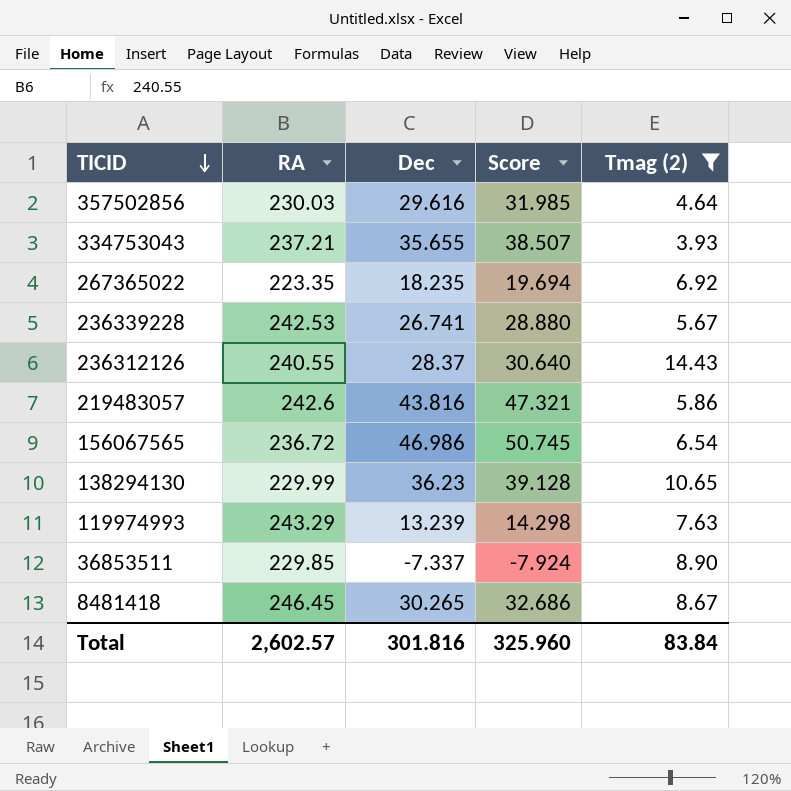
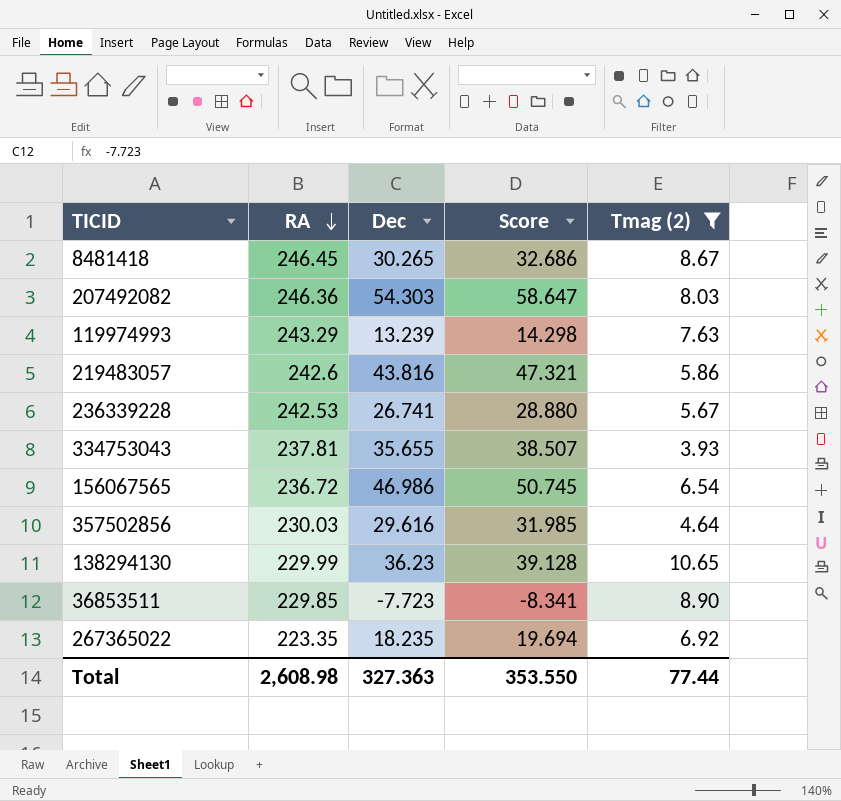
row order: TICID descending -> RA descending
row 236312126: 240.55 | 28.37 | 30.640 | 14.43 -> none
row 207492082: none -> 246.36 | 54.303 | 58.647 | 8.03
334753043 | RA: 237.21 -> 237.81
36853511 | Dec: -7.337 -> -7.723
36853511 | Score: -7.924 -> -8.341
Total | RA: 2,602.57 -> 2,608.98
Total | Dec: 301.816 -> 327.363
Total | Score: 325.960 -> 353.550
Total | Tmag (2): 83.84 -> 77.44

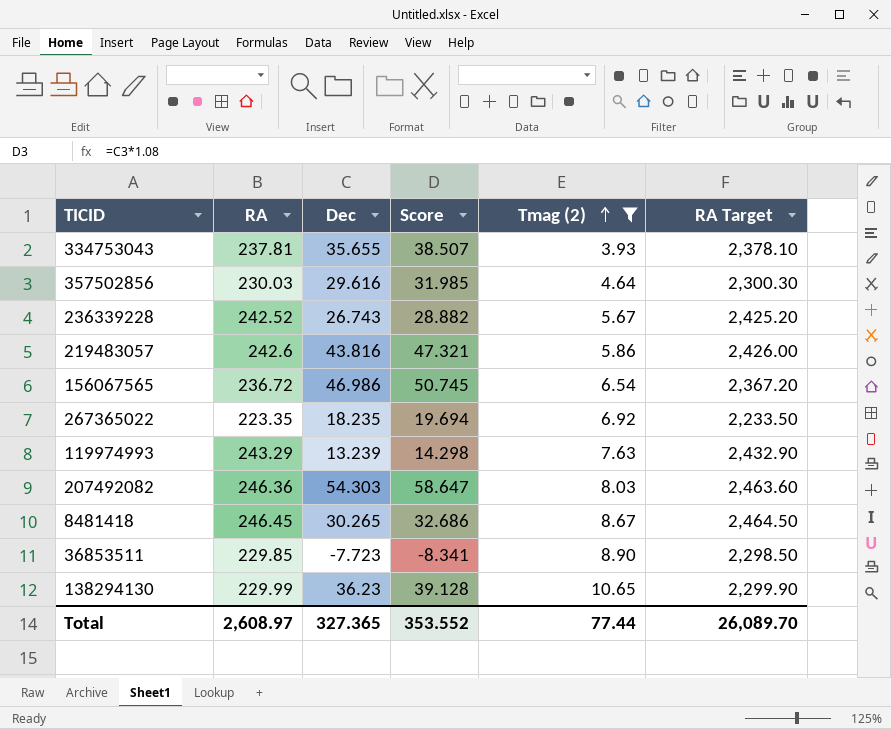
row order: RA descending -> Tmag (2) ascending
column RA Target | formula: none -> [RA] * 10
236339228 | RA: 242.53 -> 242.52
236339228 | Dec: 26.741 -> 26.743
236339228 | Score: 28.880 -> 28.882
Total | RA: 2,608.98 -> 2,608.97
Total | Dec: 327.363 -> 327.365
Total | Score: 353.550 -> 353.552

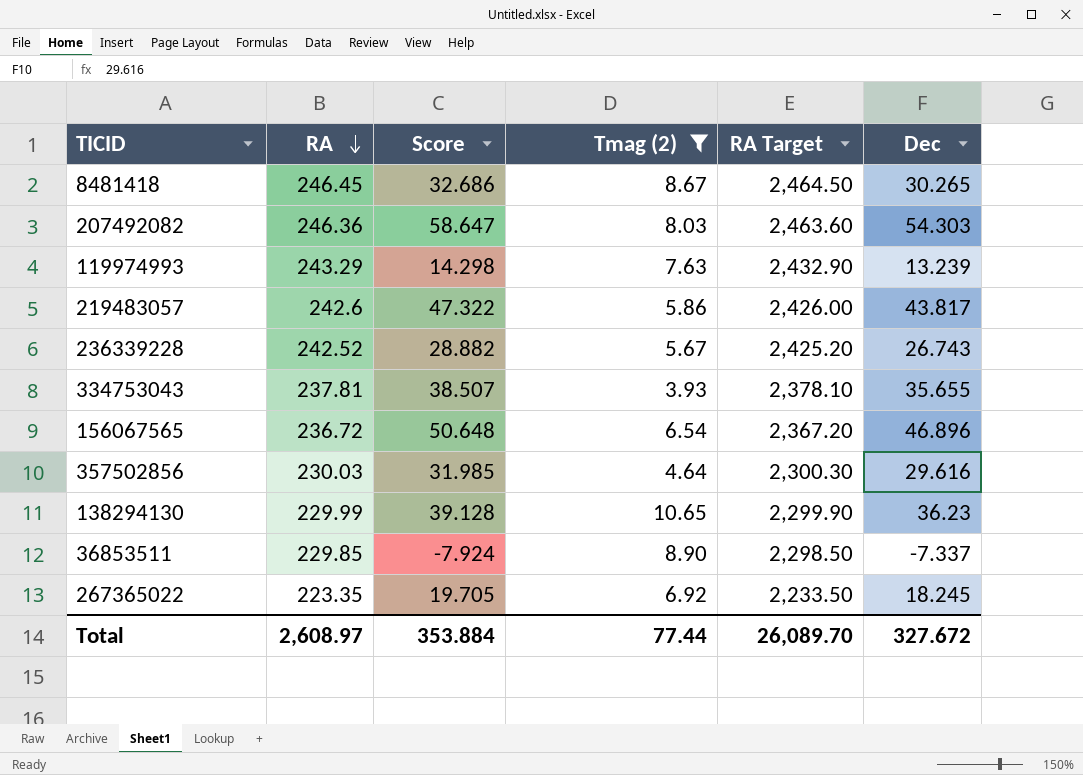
row order: Tmag (2) ascending -> RA descending
column Dec | position: 3 -> 6
219483057 | Score: 47.321 -> 47.322
219483057 | Dec: 43.816 -> 43.817
156067565 | Score: 50.745 -> 50.648
156067565 | Dec: 46.986 -> 46.896
36853511 | Score: -8.341 -> -7.924
36853511 | Dec: -7.723 -> -7.337
267365022 | Score: 19.694 -> 19.705
267365022 | Dec: 18.235 -> 18.245
Total | Score: 353.552 -> 353.884
Total | Dec: 327.365 -> 327.672

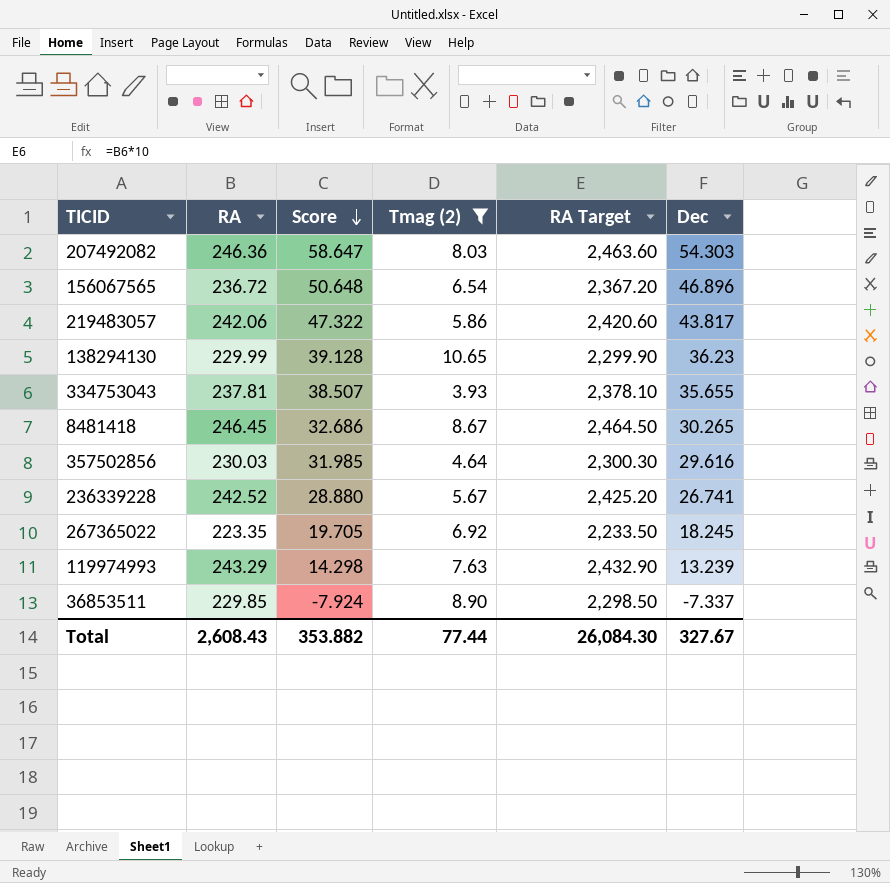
row order: RA descending -> Score descending
219483057 | RA: 242.6 -> 242.06
219483057 | RA Target: 2,426.00 -> 2,420.60
236339228 | Score: 28.882 -> 28.880
236339228 | Dec: 26.743 -> 26.741
Total | RA: 2,608.97 -> 2,608.43
Total | Score: 353.884 -> 353.882
Total | RA Target: 26,089.70 -> 26,084.30
Total | Dec: 327.672 -> 327.67

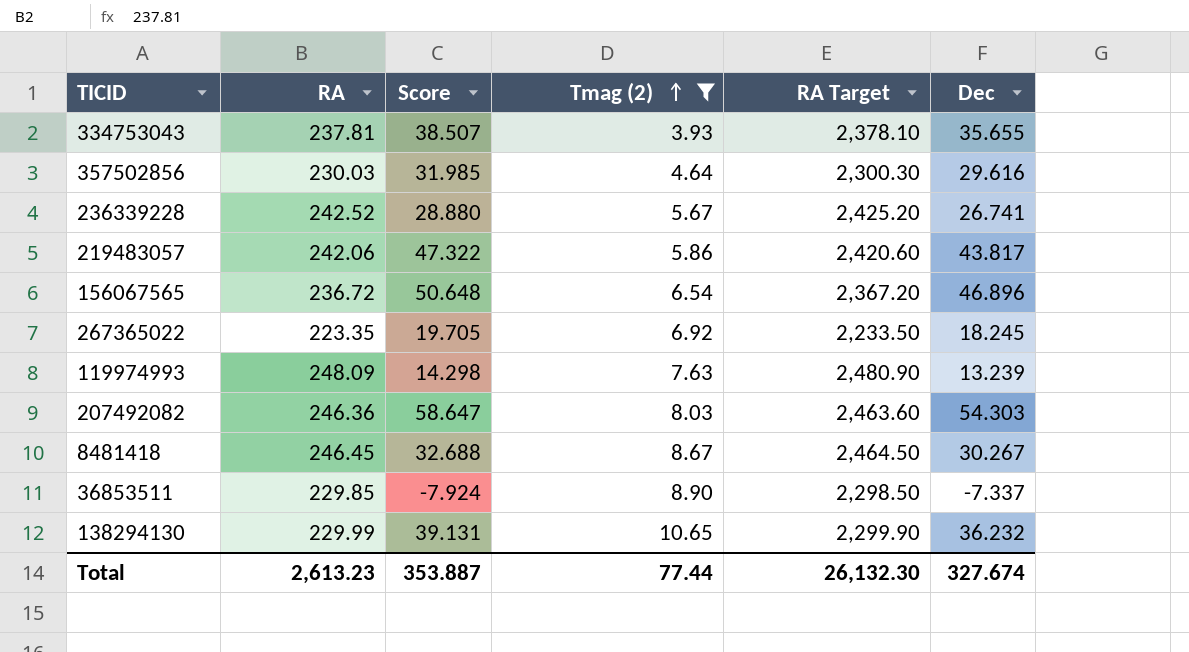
row order: Score descending -> Tmag (2) ascending
119974993 | RA: 243.29 -> 248.09
119974993 | RA Target: 2,432.90 -> 2,480.90
8481418 | Score: 32.686 -> 32.688
8481418 | Dec: 30.265 -> 30.267
138294130 | Score: 39.128 -> 39.131
138294130 | Dec: 36.23 -> 36.232
Total | RA: 2,608.43 -> 2,613.23
Total | Score: 353.882 -> 353.887
Total | RA Target: 26,084.30 -> 26,132.30
Total | Dec: 327.67 -> 327.674

